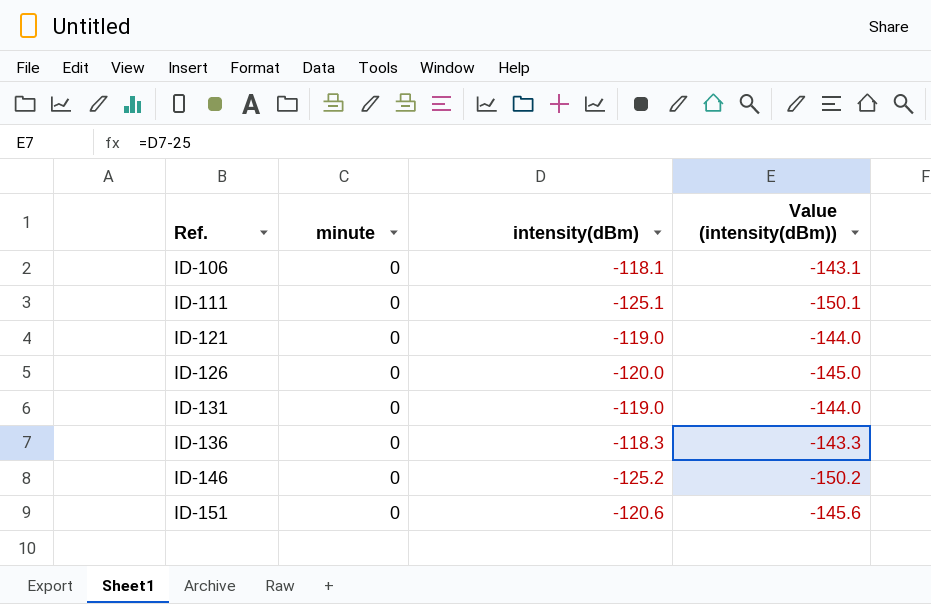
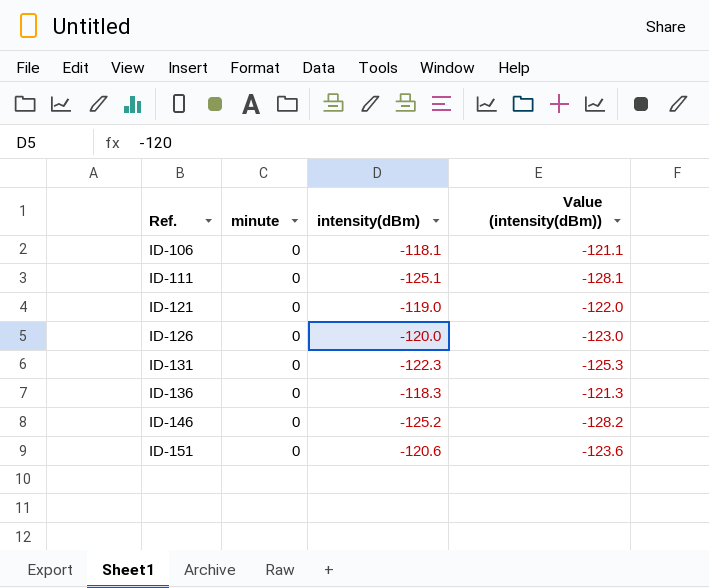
column Value (intensity(dBm)) | formula: [intensity(dBm)] - 25 -> [intensity(dBm)] - 3
ID-131 | intensity(dBm): -119.0 -> -122.3

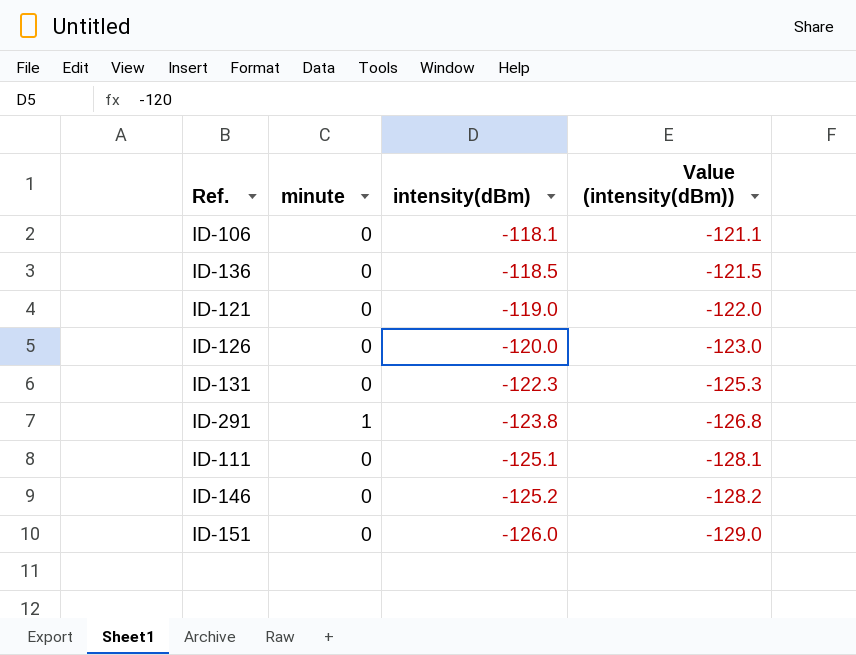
row order: Ref. ascending -> intensity(dBm) descending
ID-136 | intensity(dBm): -118.3 -> -118.5
ID-136 | Value (intensity(dBm)): -121.3 -> -121.5
row ID-291: none -> 1 | -123.8 | -126.8
ID-151 | intensity(dBm): -120.6 -> -126.0
ID-151 | Value (intensity(dBm)): -123.6 -> -129.0

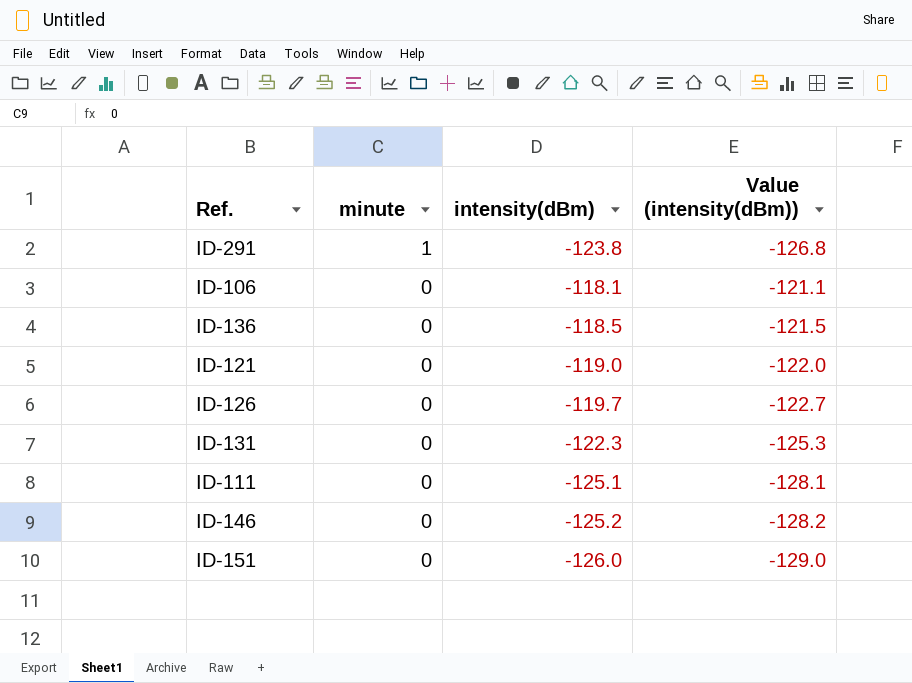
row order: intensity(dBm) descending -> minute descending
ID-126 | intensity(dBm): -120.0 -> -119.7
ID-126 | Value (intensity(dBm)): -123.0 -> -122.7

